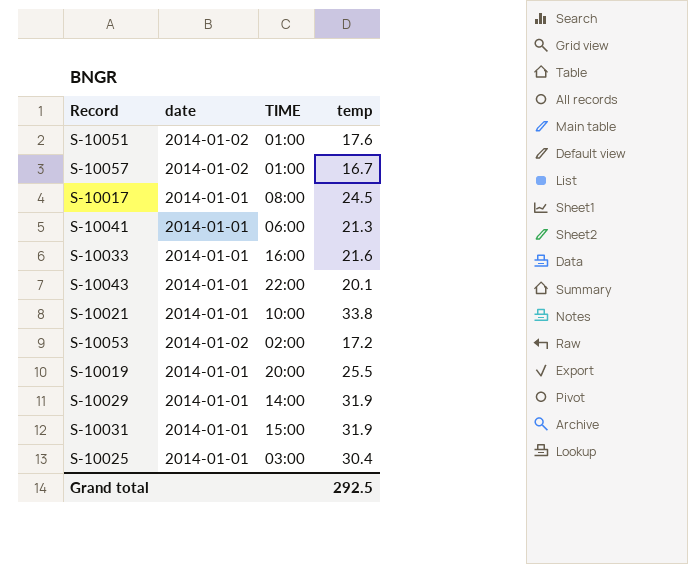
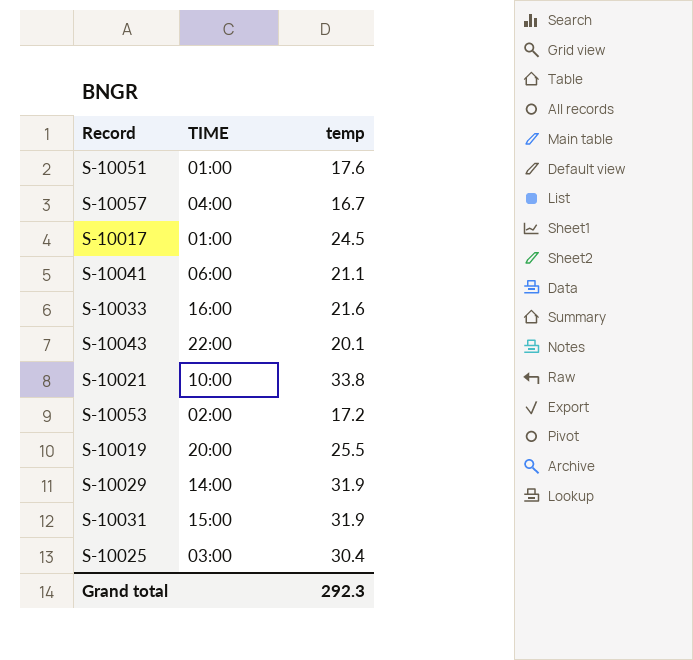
column date | position: 2 -> none
S-10057 | TIME: 01:00 -> 04:00
S-10017 | TIME: 08:00 -> 01:00
S-10041 | temp: 21.3 -> 21.1
Grand total | temp: 292.5 -> 292.3

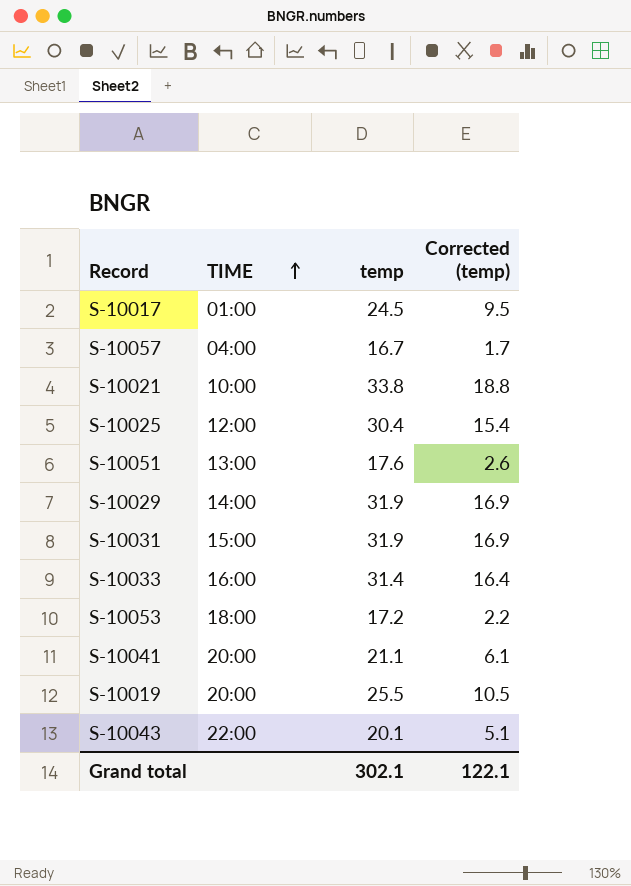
row order: none -> TIME ascending
column Corrected (temp) | formula: none -> [temp] - 15
S-10025 | TIME: 03:00 -> 12:00
S-10051 | TIME: 01:00 -> 13:00
S-10033 | temp: 21.6 -> 31.4
S-10053 | TIME: 02:00 -> 18:00
S-10041 | TIME: 06:00 -> 20:00
Grand total | temp: 292.3 -> 302.1

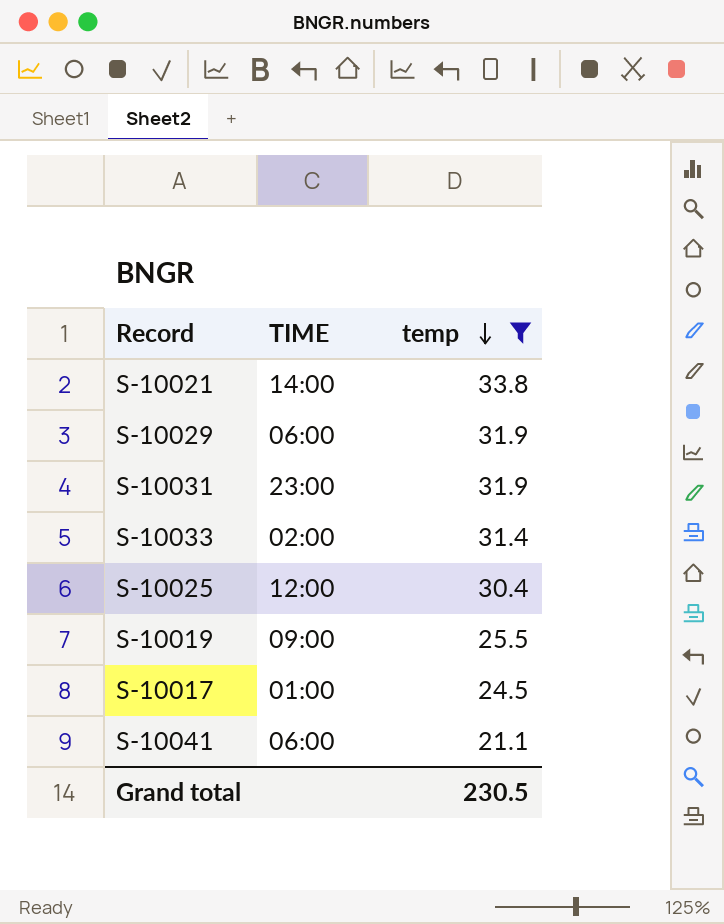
filter: none -> temp >= 21.1
row order: TIME ascending -> temp descending
column Corrected (temp) | formula: [temp] - 15 -> none
S-10021 | TIME: 10:00 -> 14:00
S-10029 | TIME: 14:00 -> 06:00
S-10031 | TIME: 15:00 -> 23:00
S-10033 | TIME: 16:00 -> 02:00
S-10019 | TIME: 20:00 -> 09:00
S-10041 | TIME: 20:00 -> 06:00
Grand total | temp: 302.1 -> 230.5

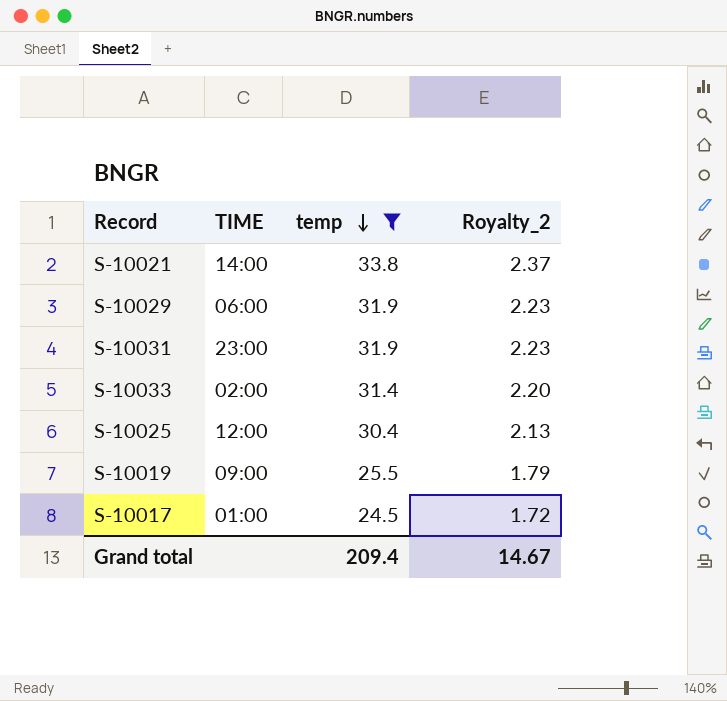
column Royalty_2 | formula: none -> [temp] * 0.07
row S-10041: 06:00 | 21.1 -> none
Grand total | temp: 230.5 -> 209.4

